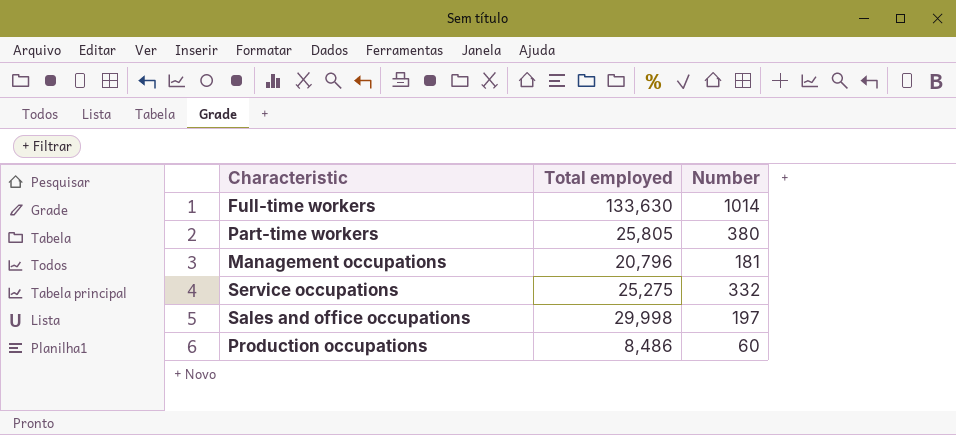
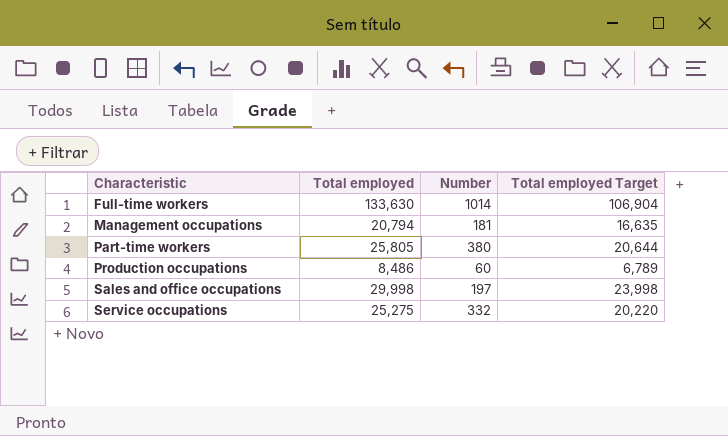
row order: none -> Characteristic ascending
column Total employed Target | formula: none -> [Total employed] * 0.8
Management occupations | Total employed: 20,796 -> 20,794

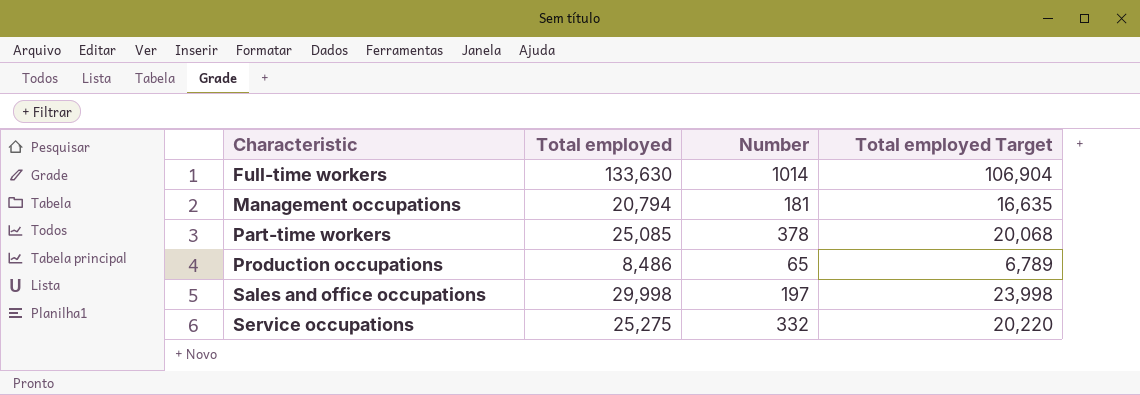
Part-time workers | Total employed: 25,805 -> 25,085
Part-time workers | Number: 380 -> 378
Part-time workers | Total employed Target: 20,644 -> 20,068
Production occupations | Number: 60 -> 65

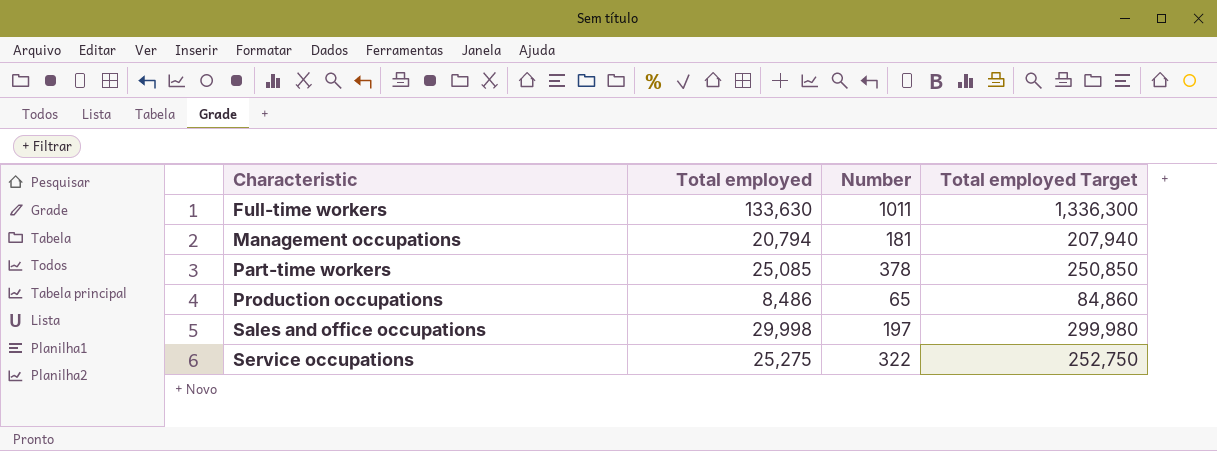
column Total employed Target | formula: [Total employed] * 0.8 -> [Total employed] * 10
Full-time workers | Number: 1014 -> 1011
Service occupations | Number: 332 -> 322

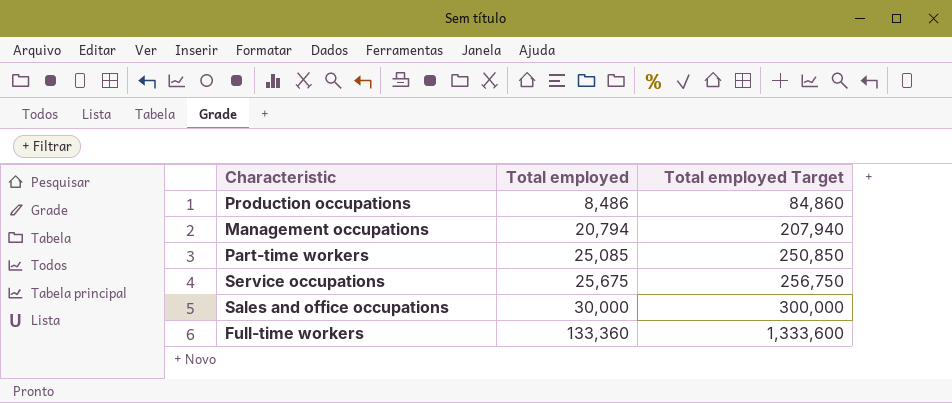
row order: Characteristic ascending -> Total employed ascending
column Number | position: 3 -> none
Service occupations | Total employed: 25,275 -> 25,675
Service occupations | Total employed Target: 252,750 -> 256,750
Sales and office occupations | Total employed: 29,998 -> 30,000
Sales and office occupations | Total employed Target: 299,980 -> 300,000
Full-time workers | Total employed: 133,630 -> 133,360
Full-time workers | Total employed Target: 1,336,300 -> 1,333,600

